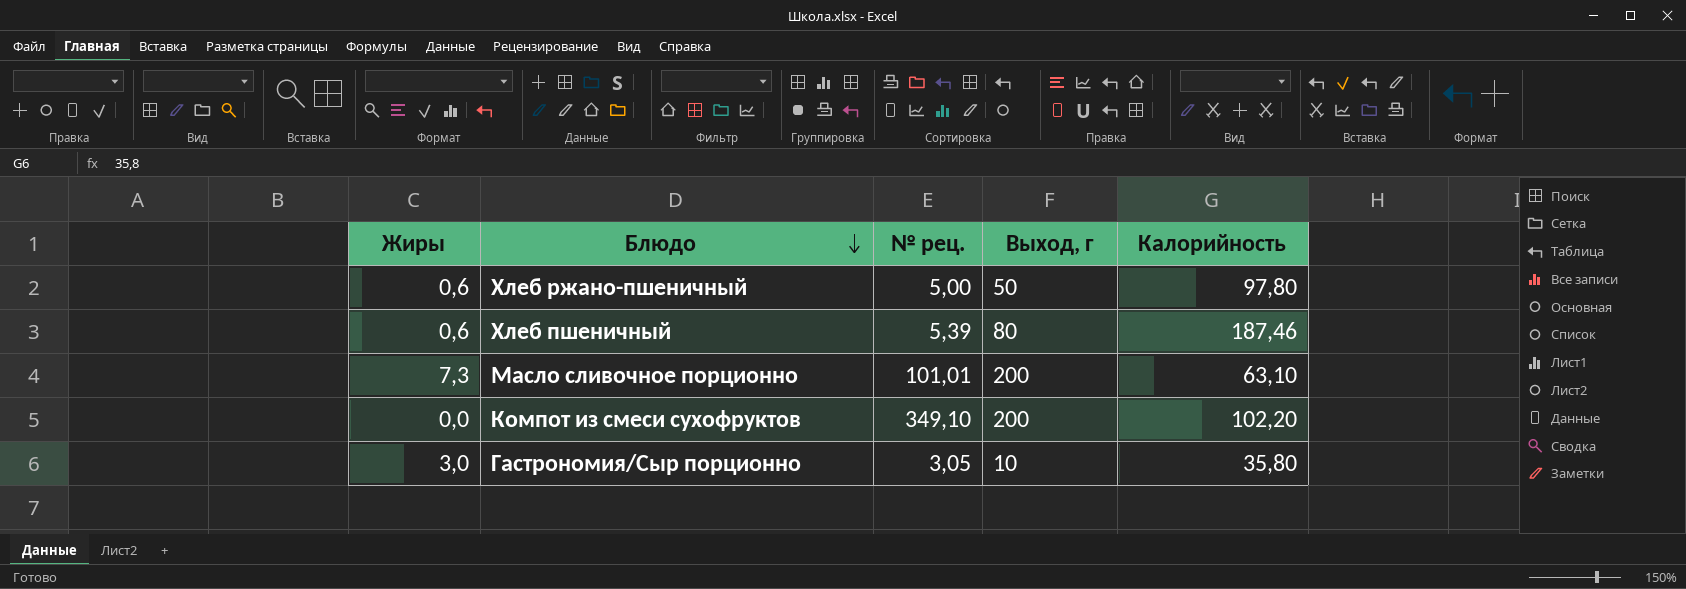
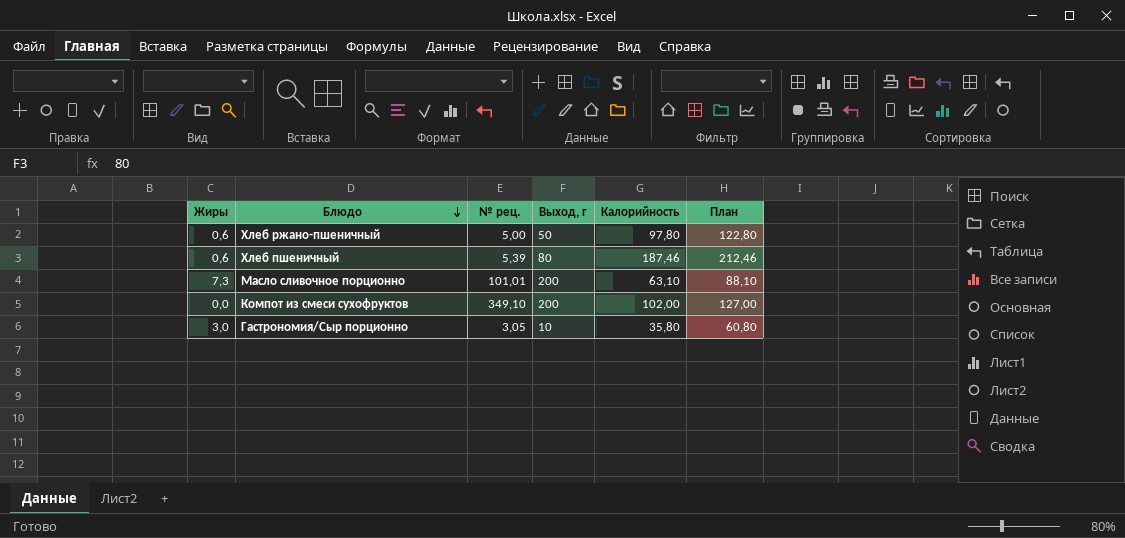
column План | formula: none -> [Калорийность] + 25
Компот из смеси сухофруктов | Калорийность: 102,20 -> 102,00

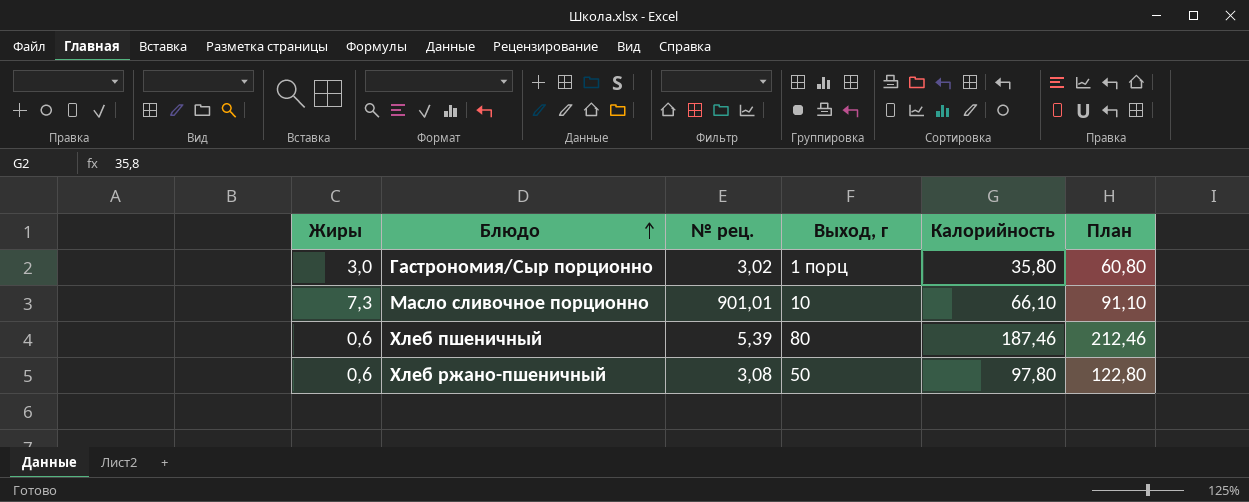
row order: Блюдо descending -> Блюдо ascending
row Компот из смеси сухофруктов: 0,0 | 349,10 | 200 | 102,00 | 127,00 -> none
Гастрономия/Сыр порционно | № рец.: 3,05 -> 3,02
Гастрономия/Сыр порционно | Выход, г: 10 -> 1 порц
Масло сливочное порционно | № рец.: 101,01 -> 901,01
Масло сливочное порционно | Выход, г: 200 -> 10
Масло сливочное порционно | Калорийность: 63,10 -> 66,10
Масло сливочное порционно | План: 88,10 -> 91,10
Хлеб ржано-пшеничный | № рец.: 5,00 -> 3,08

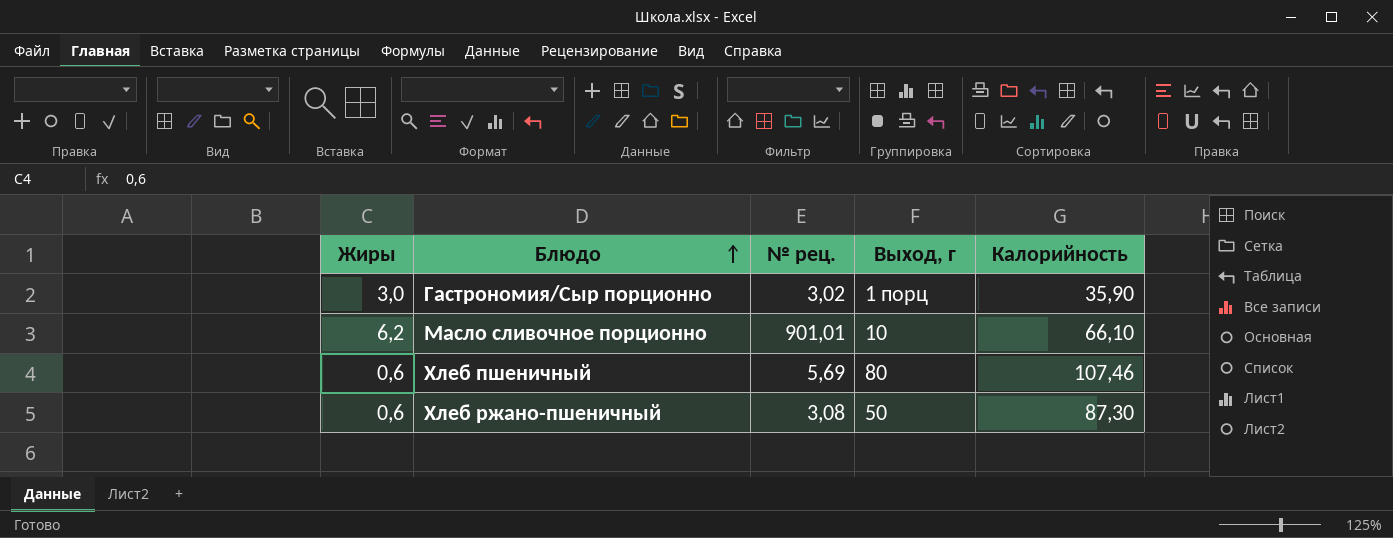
column План | formula: [Калорийность] + 25 -> none
Гастрономия/Сыр порционно | Калорийность: 35,80 -> 35,90
Масло сливочное порционно | Жиры: 7,3 -> 6,2
Хлеб пшеничный | № рец.: 5,39 -> 5,69
Хлеб пшеничный | Калорийность: 187,46 -> 107,46
Хлеб ржано-пшеничный | Калорийность: 97,80 -> 87,30

